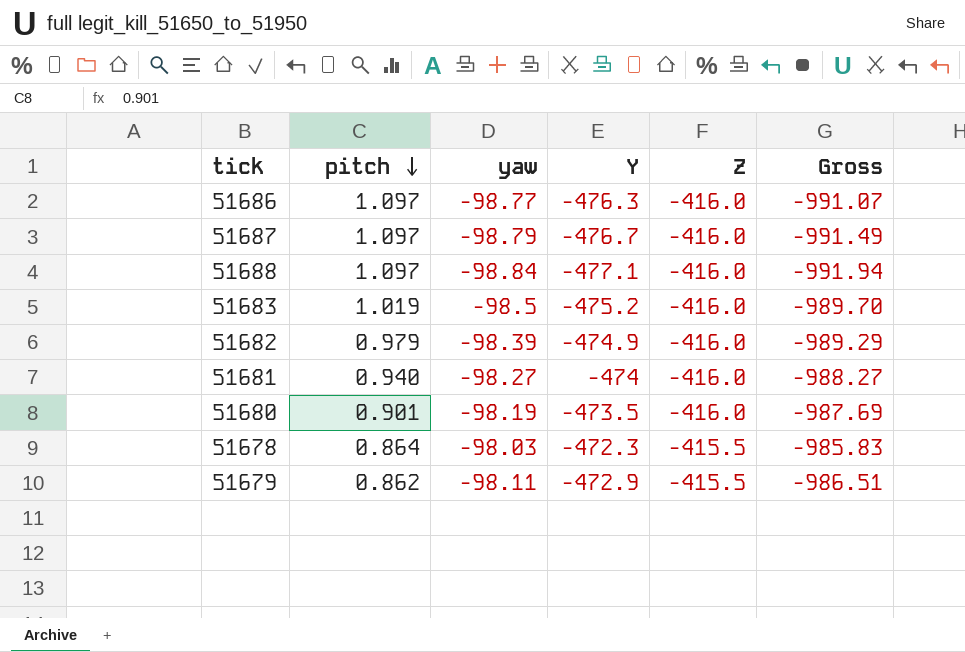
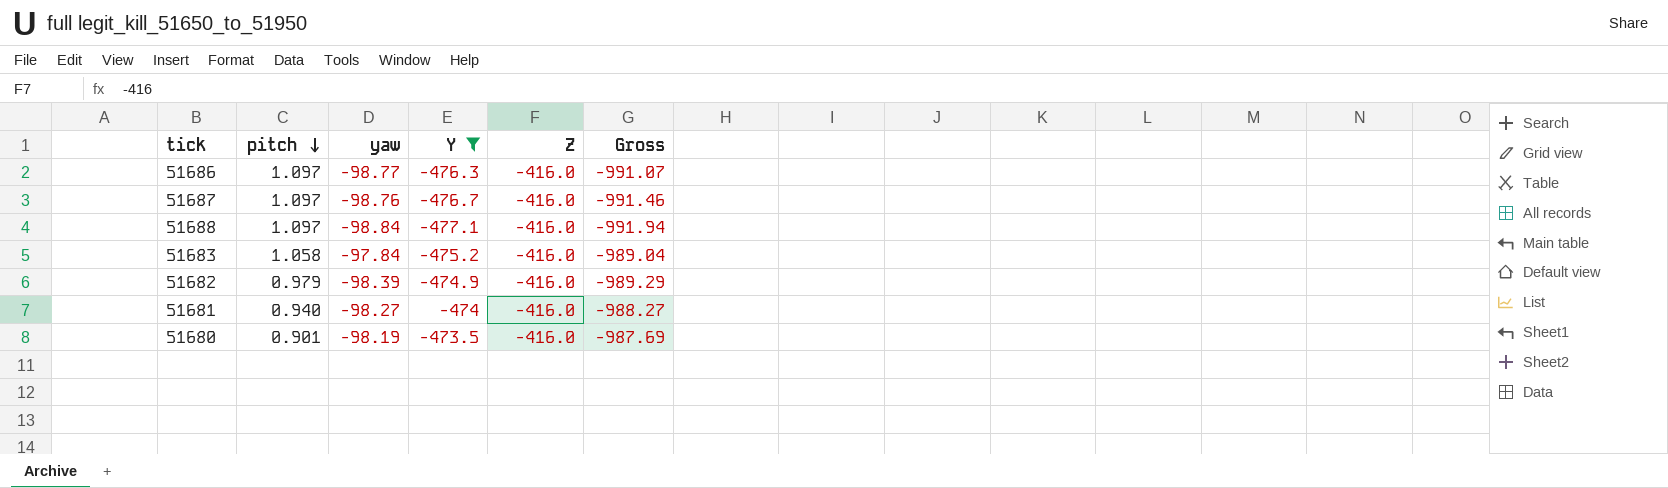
filter: none -> Y <= -473.5
51687 | yaw: -98.79 -> -98.76
51687 | Gross: -991.49 -> -991.46
51683 | pitch: 1.019 -> 1.058
51683 | yaw: -98.5 -> -97.84
51683 | Gross: -989.70 -> -989.04

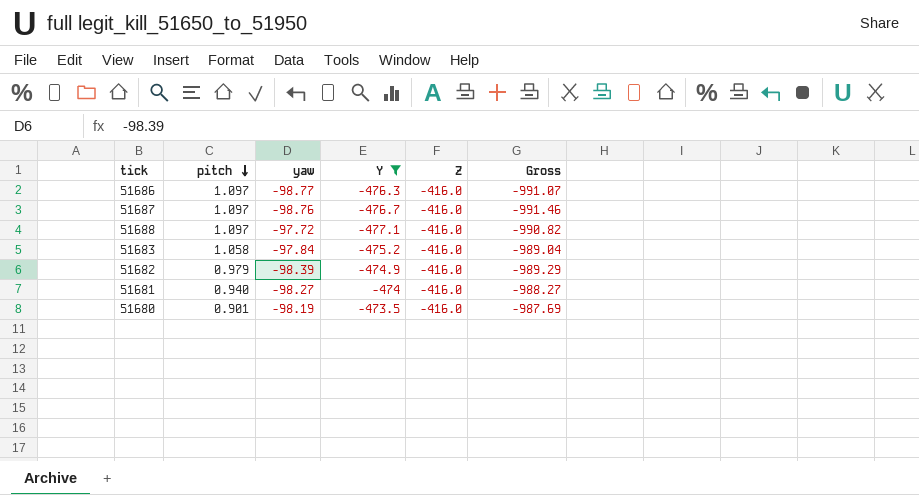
51688 | yaw: -98.84 -> -97.72
51688 | Gross: -991.94 -> -990.82

